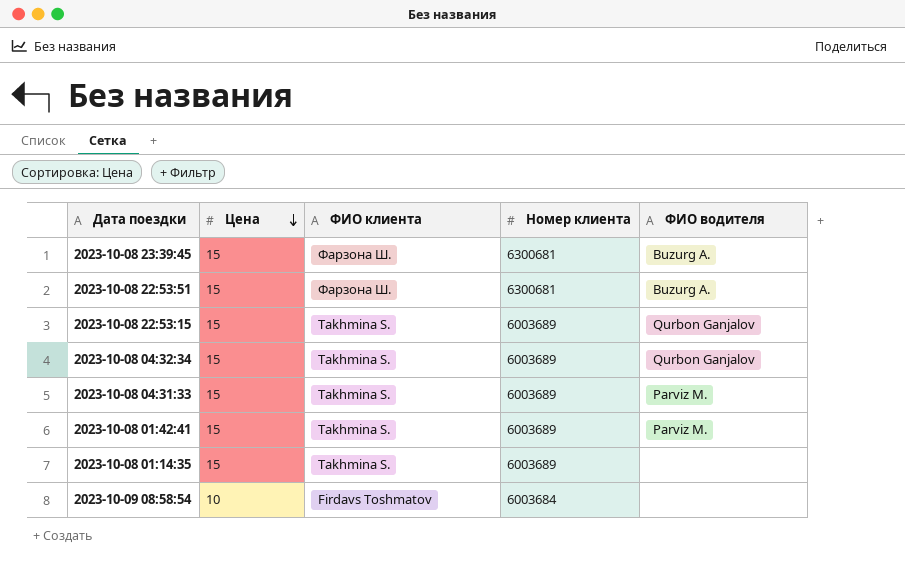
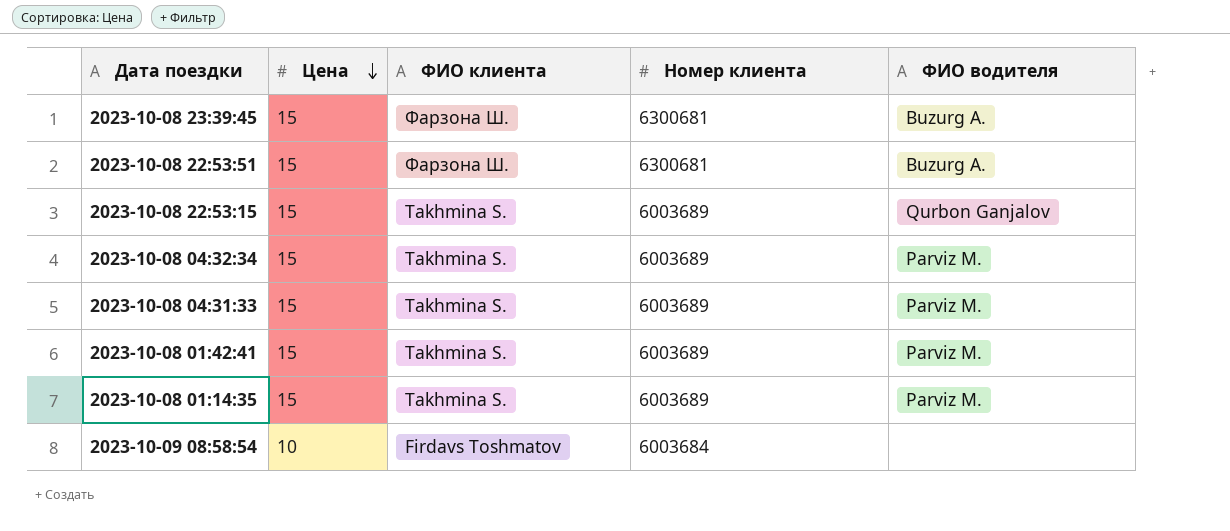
2023-10-08 04:32:34 | ФИО водителя: Qurbon Ganjalov -> Parviz M.
2023-10-08 01:14:35 | ФИО водителя: none -> Parviz M.

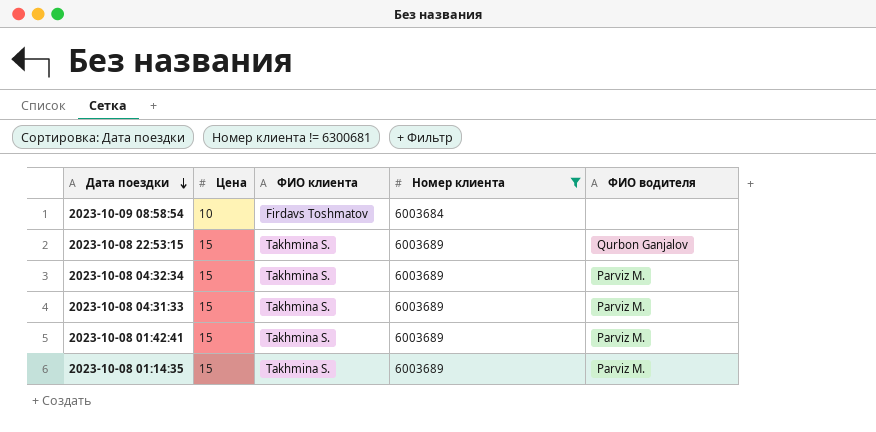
filter: none -> Номер клиента != 6300681
row order: Цена descending -> Дата поездки descending

